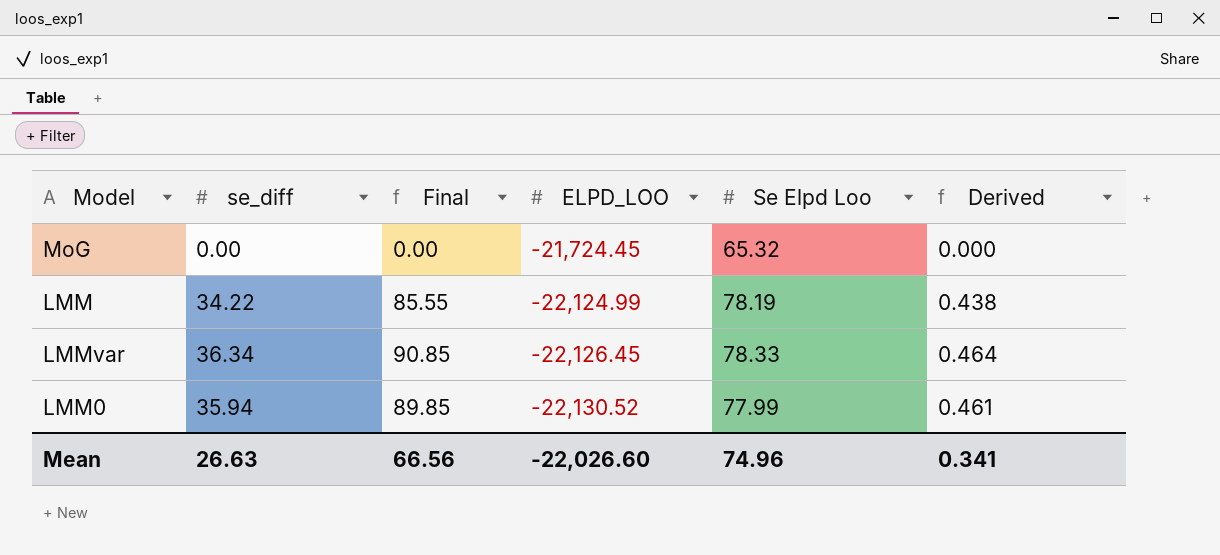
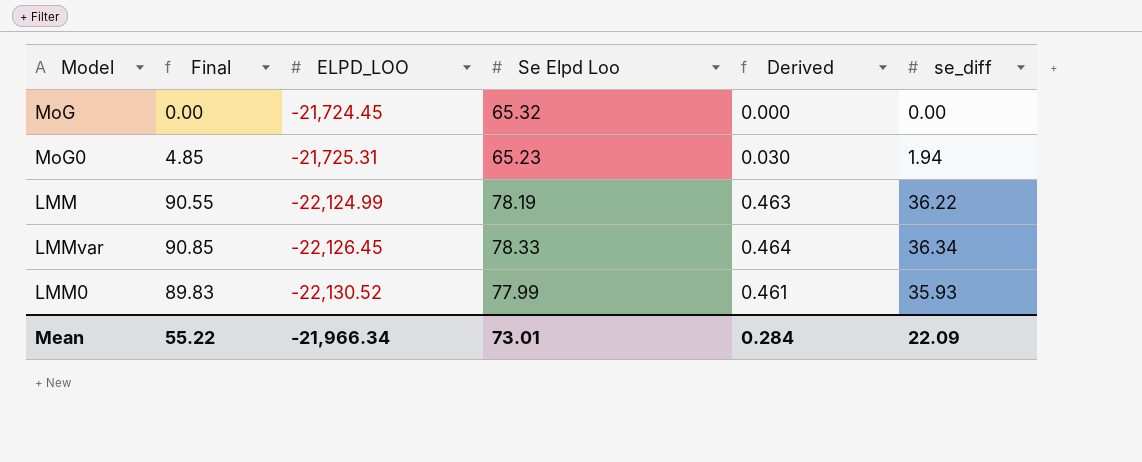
column se_diff | position: 2 -> 6
row MoG0: none -> 4.85 | -21,725.31 | 65.23 | 0.030 | 1.94
LMM | Final: 85.55 -> 90.55
LMM | Derived: 0.438 -> 0.463
LMM | se_diff: 34.22 -> 36.22
LMM0 | Final: 89.85 -> 89.83
LMM0 | se_diff: 35.94 -> 35.93
Mean | Final: 66.56 -> 55.22
Mean | ELPD_LOO: -22,026.60 -> -21,966.34
Mean | Se Elpd Loo: 74.96 -> 73.01
Mean | Derived: 0.341 -> 0.284
Mean | se_diff: 26.63 -> 22.09

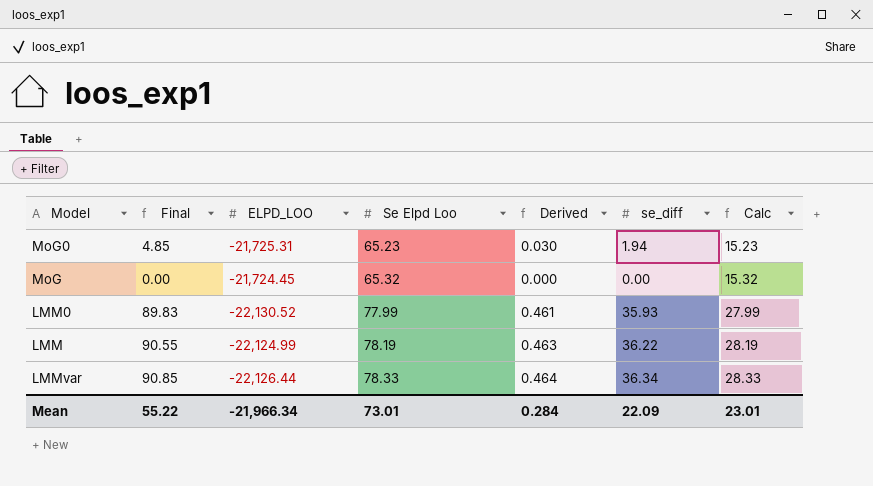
row order: ELPD_LOO descending -> Se Elpd Loo ascending
column Calc | formula: none -> [Se Elpd Loo] - 50
LMMvar | ELPD_LOO: -22,126.45 -> -22,126.44

